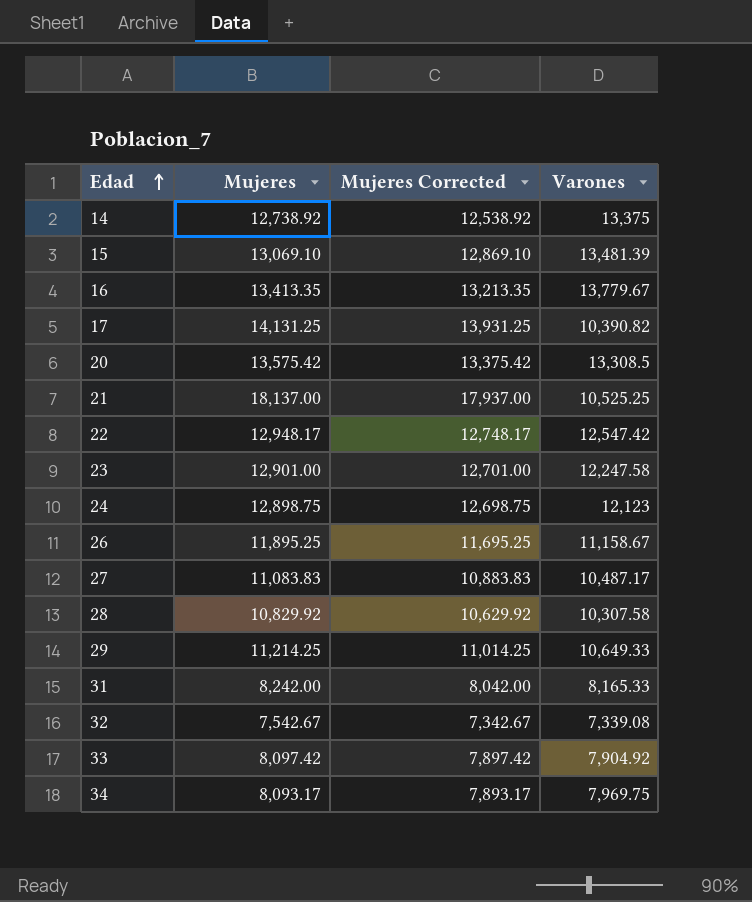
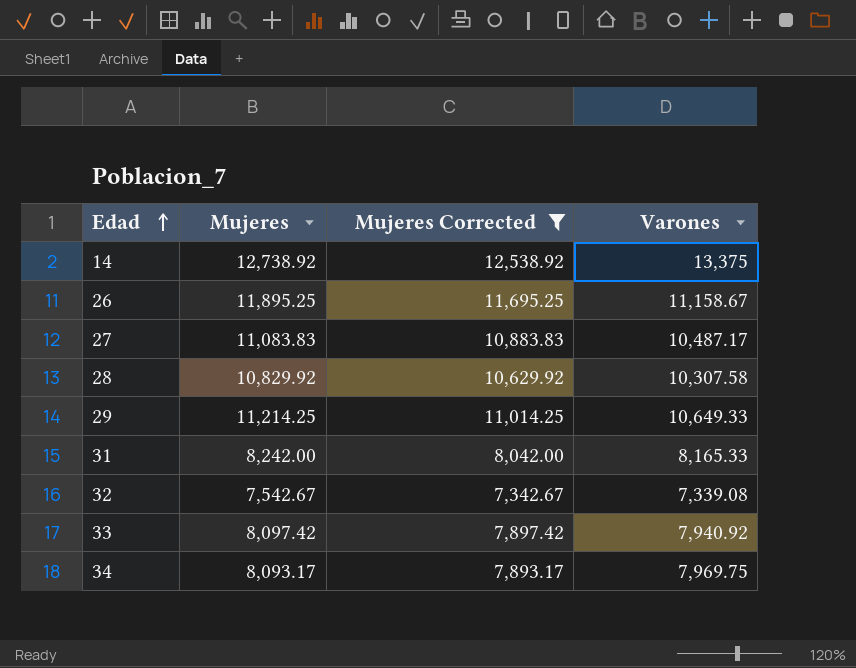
filter: none -> Mujeres Corrected <= 12,538.92
33 | Varones: 7,904.92 -> 7,940.92

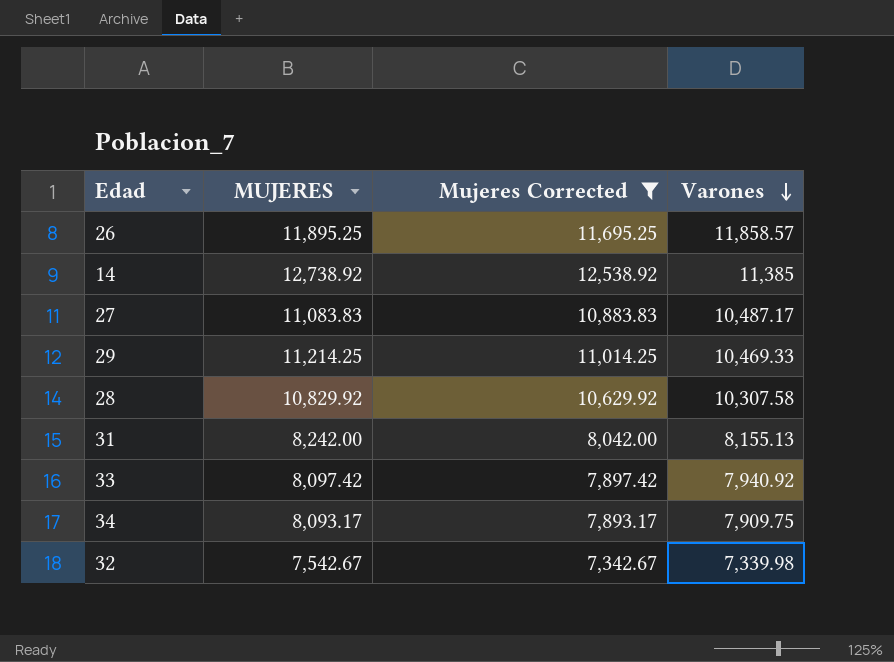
row order: Edad ascending -> Varones descending
column name: Mujeres -> MUJERES
26 | Varones: 11,158.67 -> 11,858.57
14 | Varones: 13,375 -> 11,385
29 | Varones: 10,649.33 -> 10,469.33
31 | Varones: 8,165.33 -> 8,155.13
34 | Varones: 7,969.75 -> 7,909.75
32 | Varones: 7,339.08 -> 7,339.98

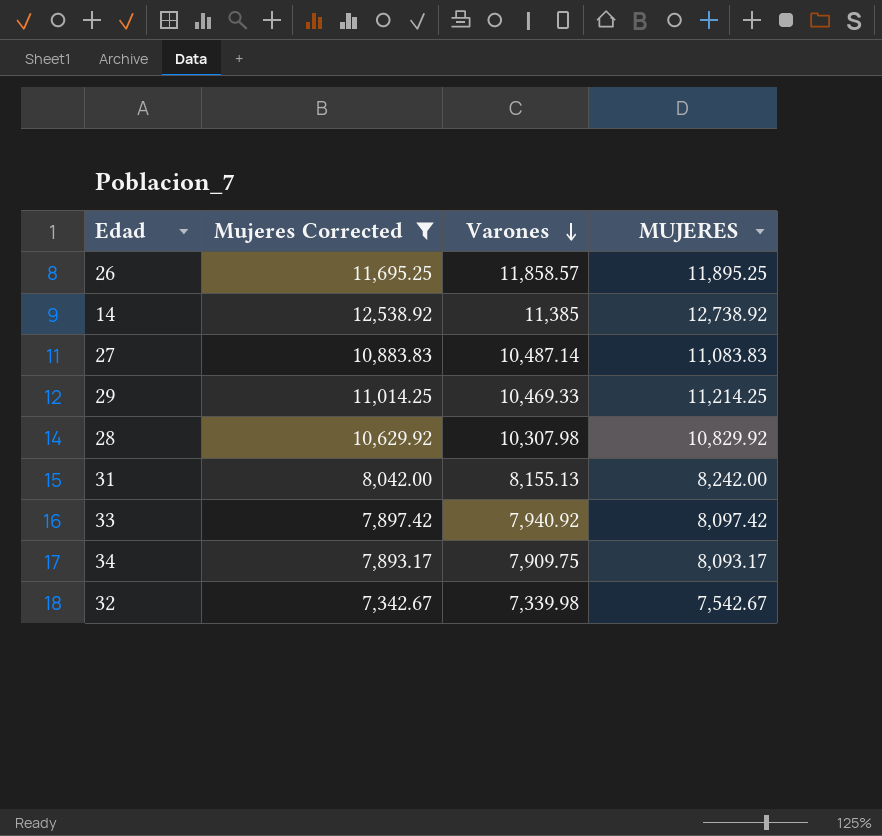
column MUJERES | position: 2 -> 4
27 | Varones: 10,487.17 -> 10,487.14
28 | Varones: 10,307.58 -> 10,307.98

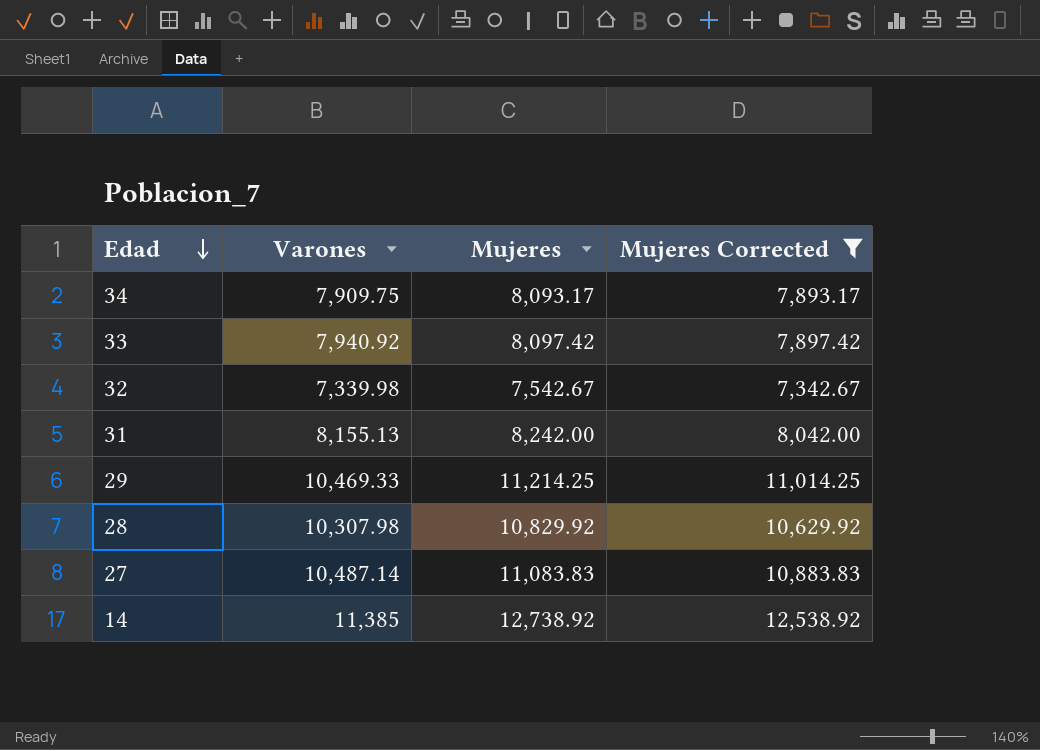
row order: Varones descending -> Edad descending
column name: MUJERES -> Mujeres
column Mujeres Corrected | position: 2 -> 4
row 26: 11,695.25 | 11,858.57 | 11,895.25 -> none

